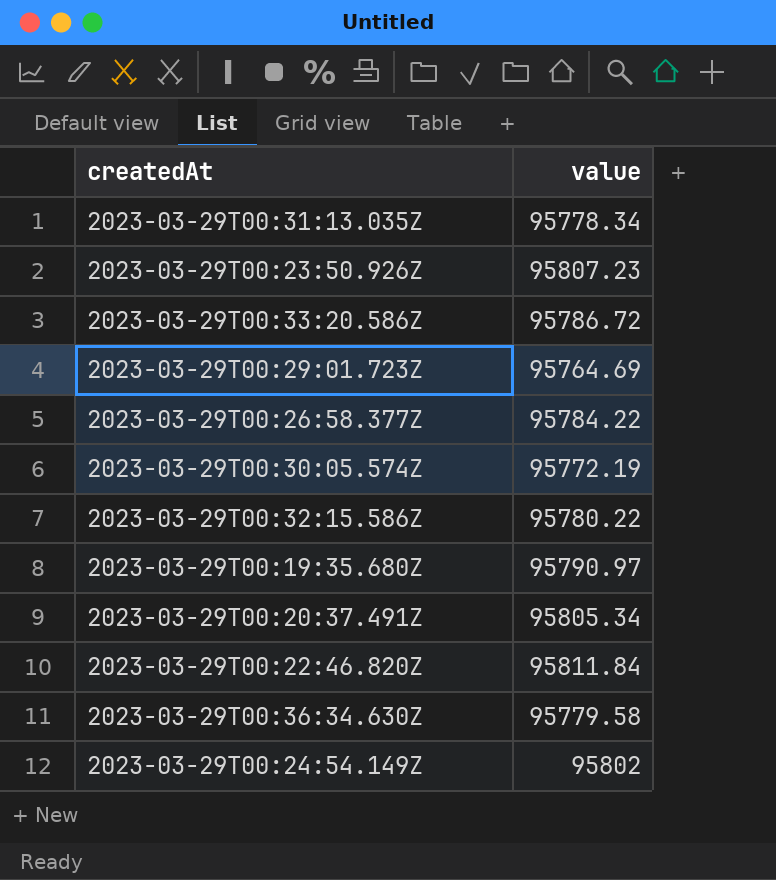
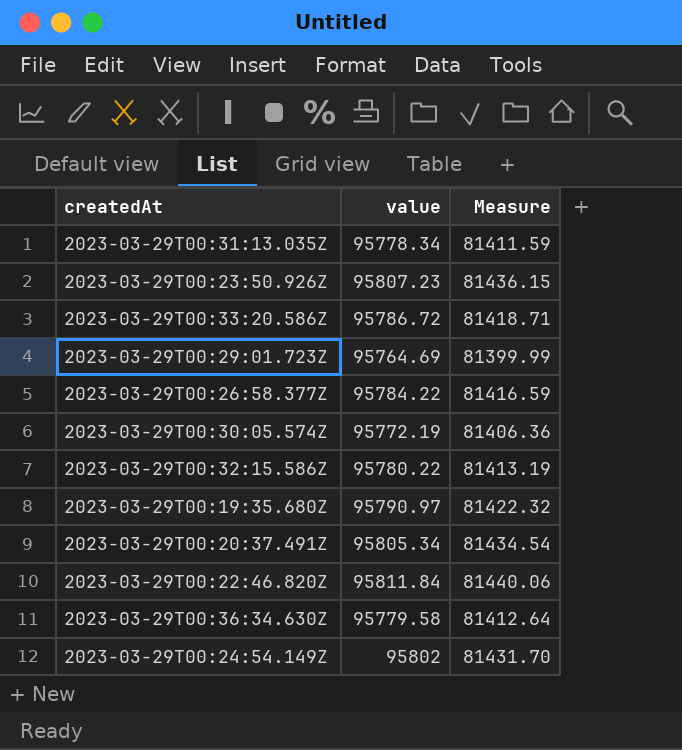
column Measure | formula: none -> [value] * 0.85

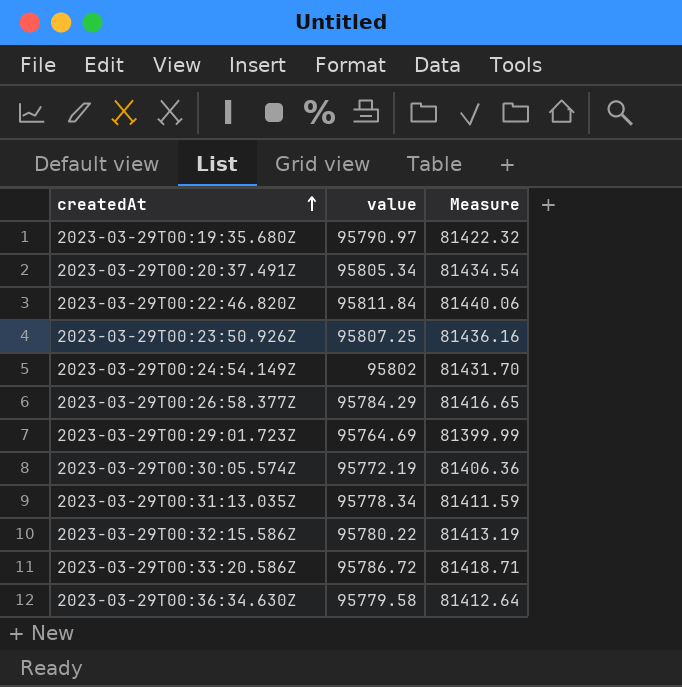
row order: none -> createdAt ascending
2023-03-29T00:23:50.926Z | value: 95807.23 -> 95807.25
2023-03-29T00:23:50.926Z | Measure: 81436.15 -> 81436.16
2023-03-29T00:26:58.377Z | value: 95784.22 -> 95784.29
2023-03-29T00:26:58.377Z | Measure: 81416.59 -> 81416.65

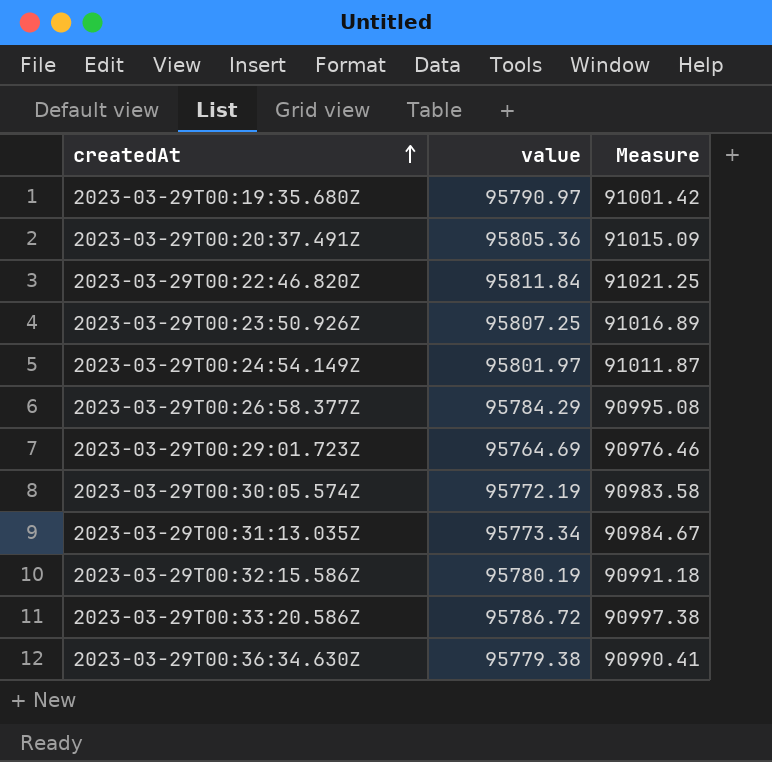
column Measure | formula: [value] * 0.85 -> [value] * 0.95
2023-03-29T00:20:37.491Z | value: 95805.34 -> 95805.36
2023-03-29T00:24:54.149Z | value: 95802 -> 95801.97
2023-03-29T00:31:13.035Z | value: 95778.34 -> 95773.34
2023-03-29T00:32:15.586Z | value: 95780.22 -> 95780.19
2023-03-29T00:36:34.630Z | value: 95779.58 -> 95779.38

